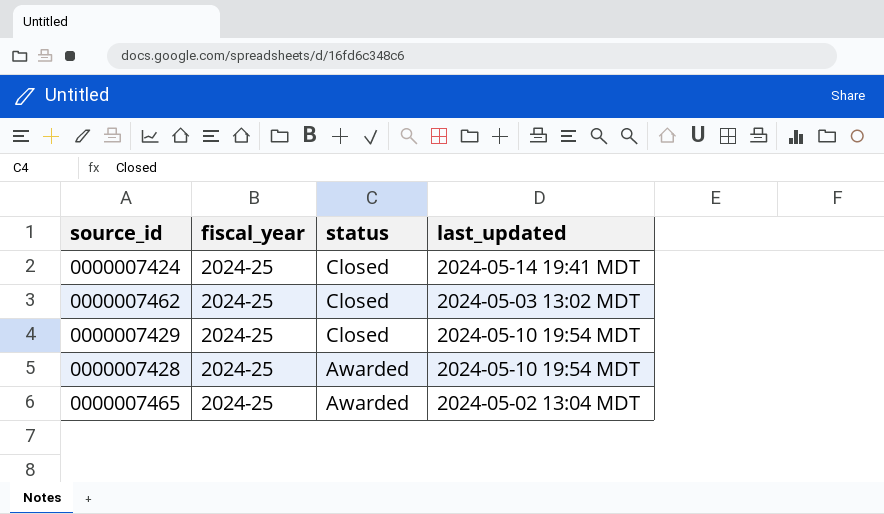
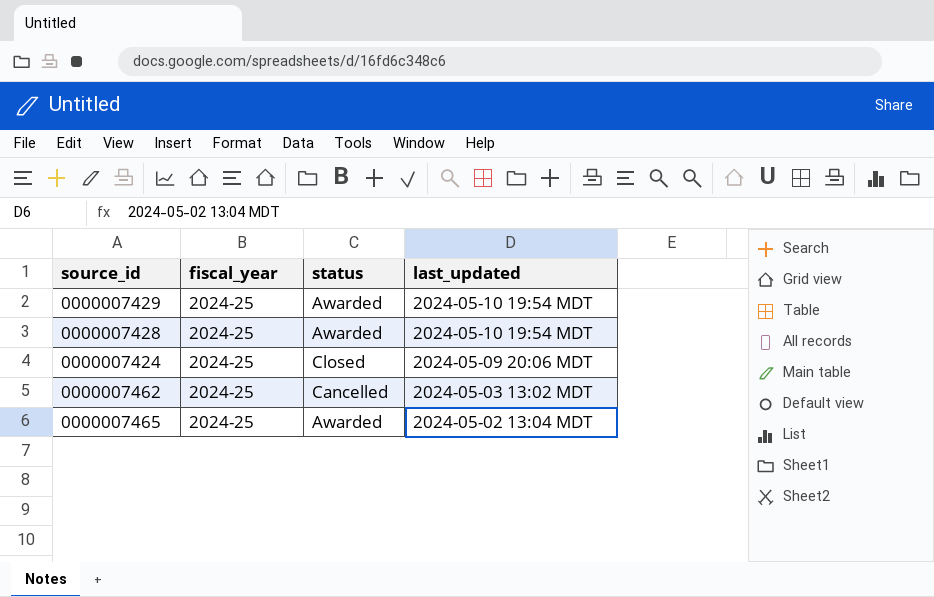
row order: status descending -> last_updated descending
0000007429 | status: Closed -> Awarded
0000007424 | last_updated: 2024-05-14 19:41 MDT -> 2024-05-09 20:06 MDT
0000007462 | status: Closed -> Cancelled

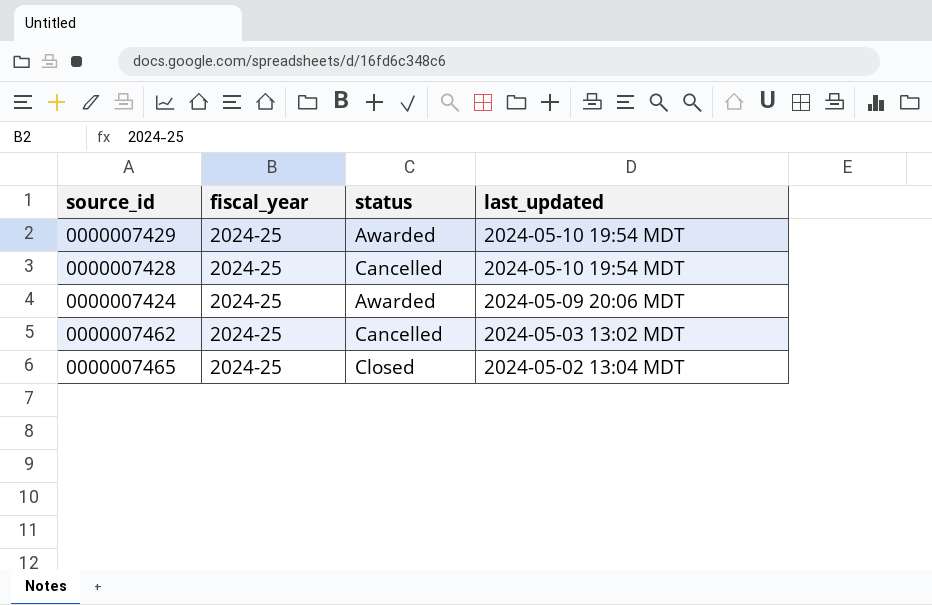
0000007428 | status: Awarded -> Cancelled
0000007424 | status: Closed -> Awarded
0000007465 | status: Awarded -> Closed

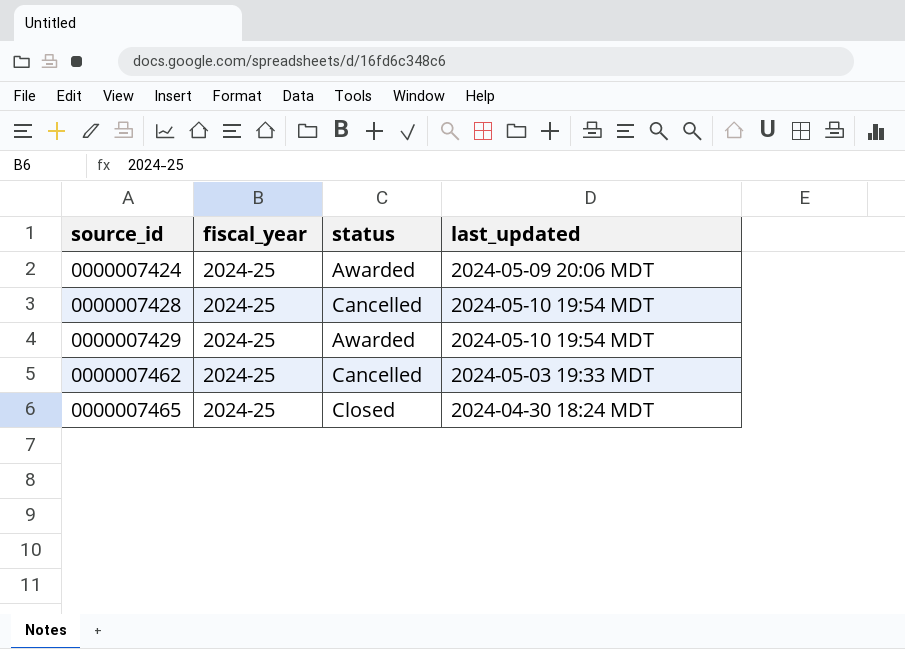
row order: last_updated descending -> source_id ascending
0000007462 | last_updated: 2024-05-03 13:02 MDT -> 2024-05-03 19:33 MDT
0000007465 | last_updated: 2024-05-02 13:04 MDT -> 2024-04-30 18:24 MDT

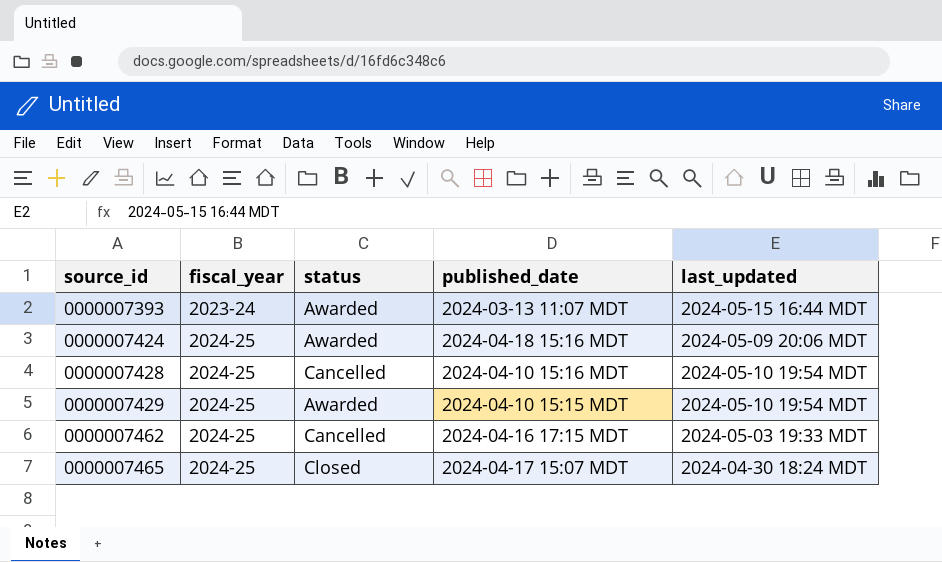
column published_date | position: none -> 4
row 0000007393: none -> 2023-24 | Awarded | 2024-03-13 11:07 MDT | 2024-05-15 16:44 MDT

